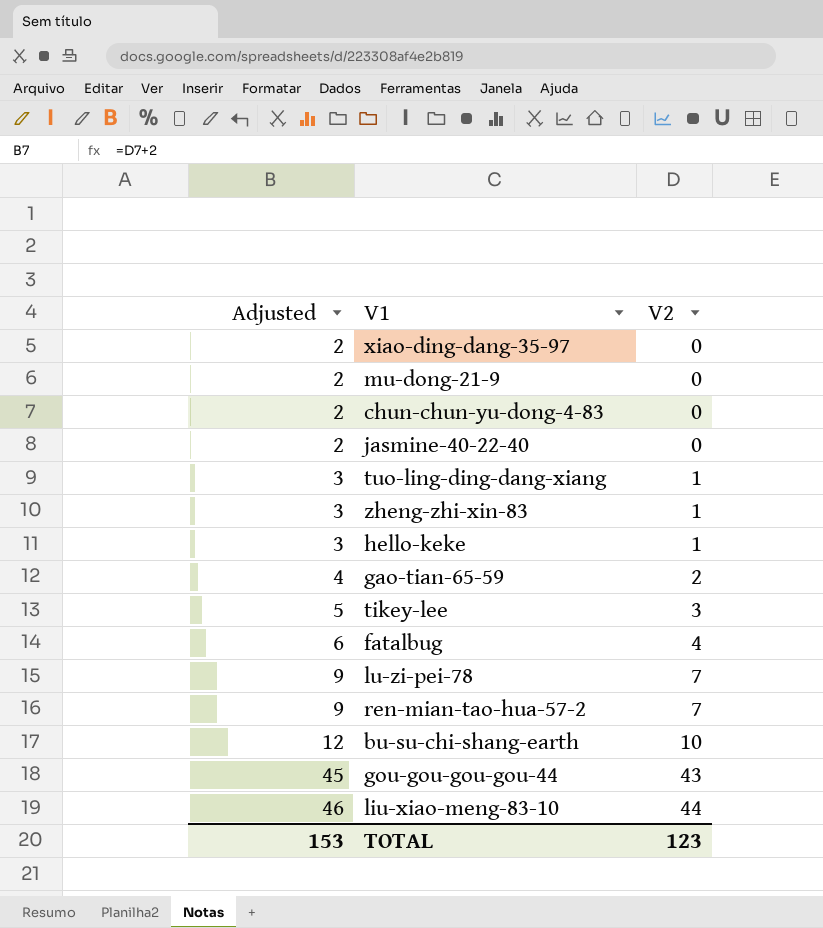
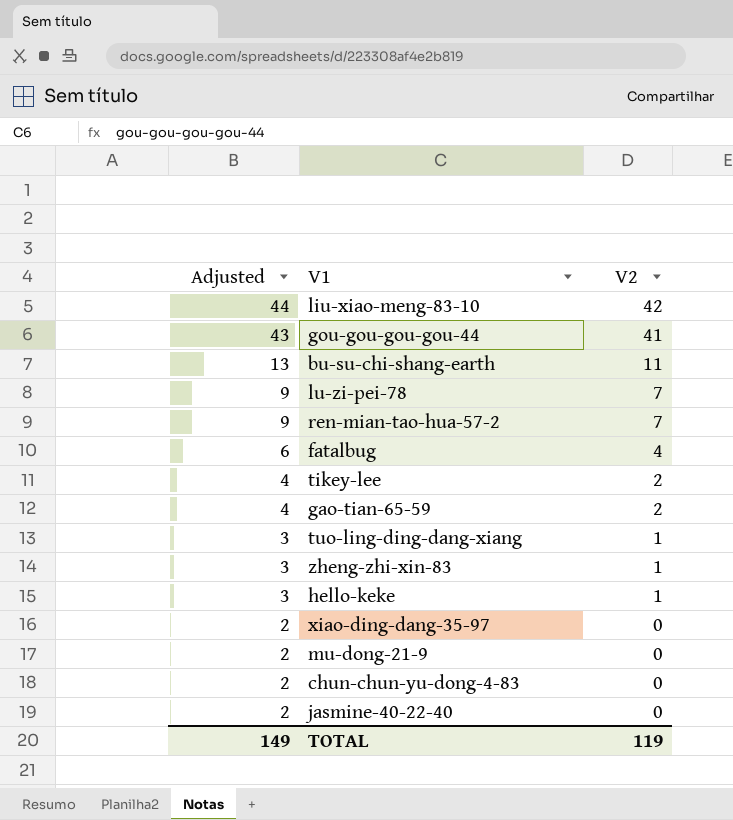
row order: Adjusted ascending -> Adjusted descending
liu-xiao-meng-83-10 | Adjusted: 46 -> 44
liu-xiao-meng-83-10 | V2: 44 -> 42
gou-gou-gou-gou-44 | Adjusted: 45 -> 43
gou-gou-gou-gou-44 | V2: 43 -> 41
bu-su-chi-shang-earth | Adjusted: 12 -> 13
bu-su-chi-shang-earth | V2: 10 -> 11
tikey-lee | Adjusted: 5 -> 4
tikey-lee | V2: 3 -> 2
TOTAL | Adjusted: 153 -> 149
TOTAL | V2: 123 -> 119

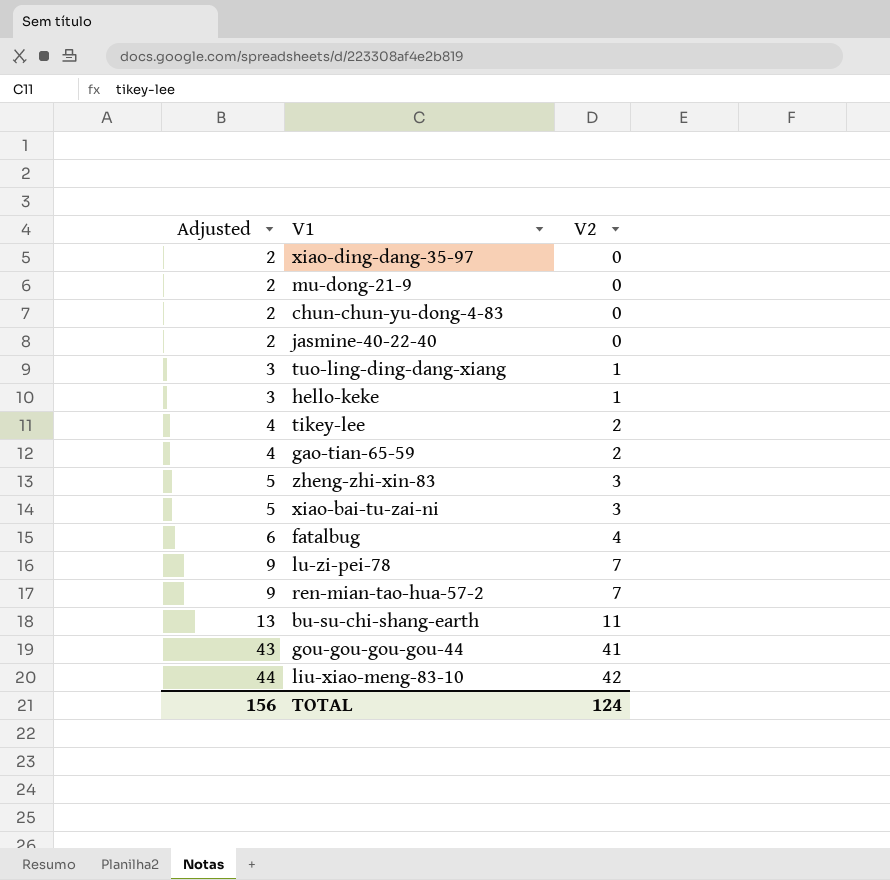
row order: Adjusted descending -> Adjusted ascending
zheng-zhi-xin-83 | Adjusted: 3 -> 5
zheng-zhi-xin-83 | V2: 1 -> 3
row xiao-bai-tu-zai-ni: none -> 5 | 3
TOTAL | Adjusted: 149 -> 156
TOTAL | V2: 119 -> 124

